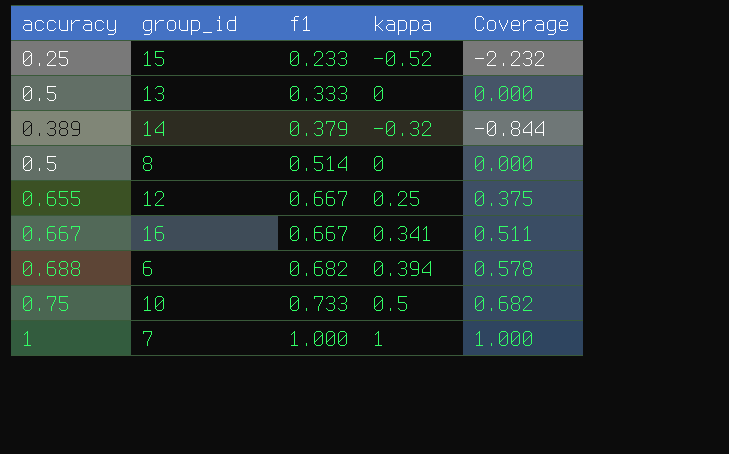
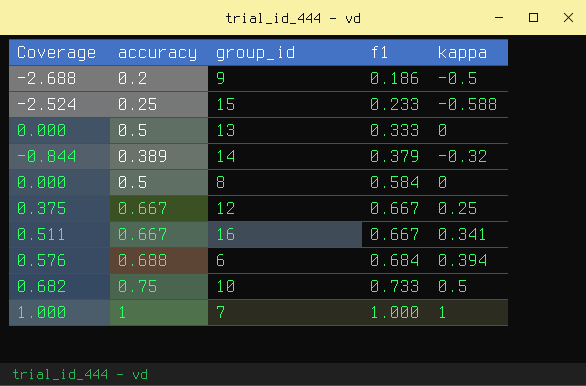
column Coverage | position: 5 -> 1
row 9: none -> -2.688 | 0.2 | 0.186 | -0.5
15 | Coverage: -2.232 -> -2.524
15 | kappa: -0.52 -> -0.588
8 | f1: 0.514 -> 0.584
12 | accuracy: 0.655 -> 0.667
6 | Coverage: 0.578 -> 0.576
6 | f1: 0.682 -> 0.684

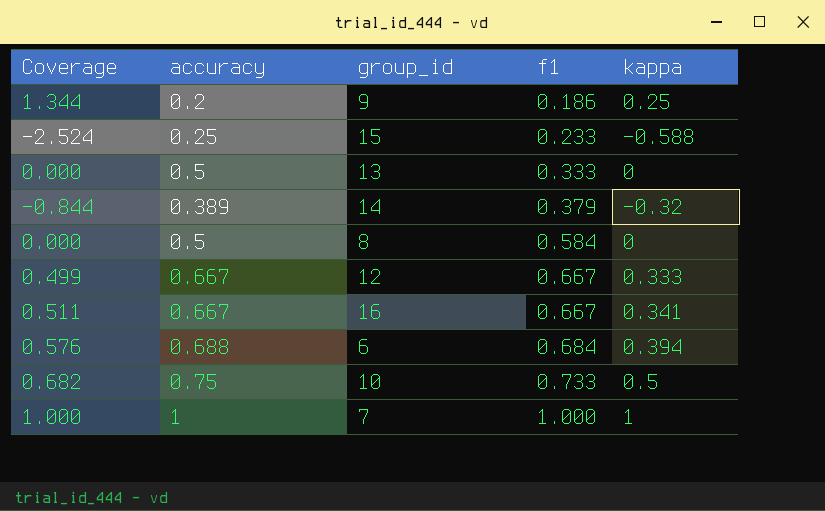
9 | Coverage: -2.688 -> 1.344
9 | kappa: -0.5 -> 0.25
12 | Coverage: 0.375 -> 0.499
12 | kappa: 0.25 -> 0.333

